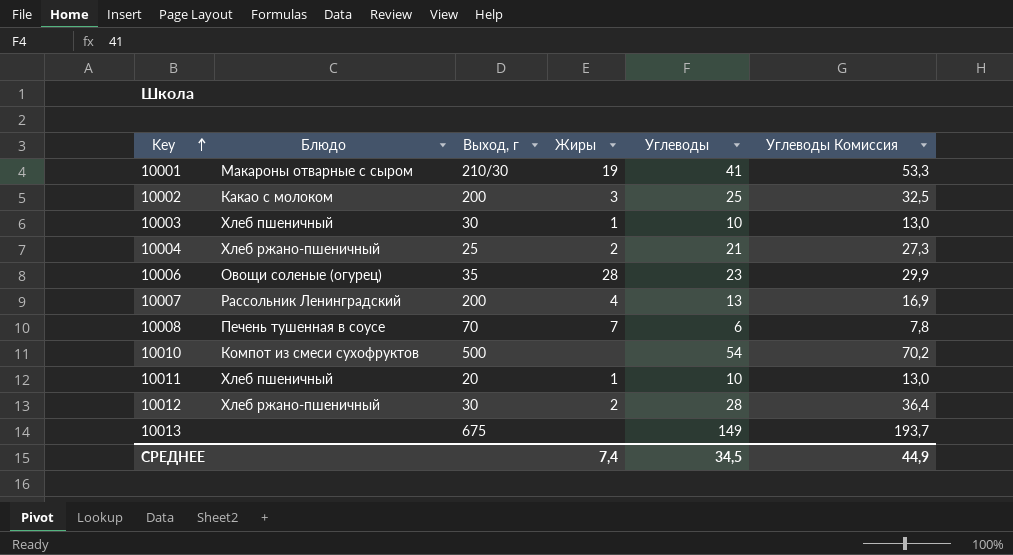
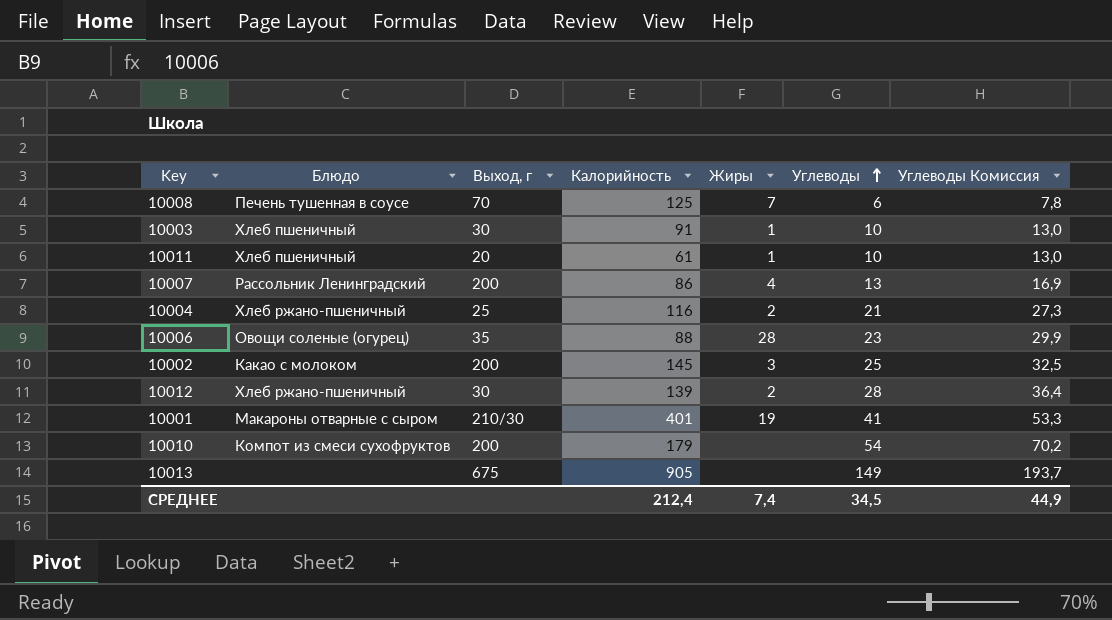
row order: Key ascending -> Углеводы ascending
column Калорийность | position: none -> 4
10010 | Выход, г: 500 -> 200

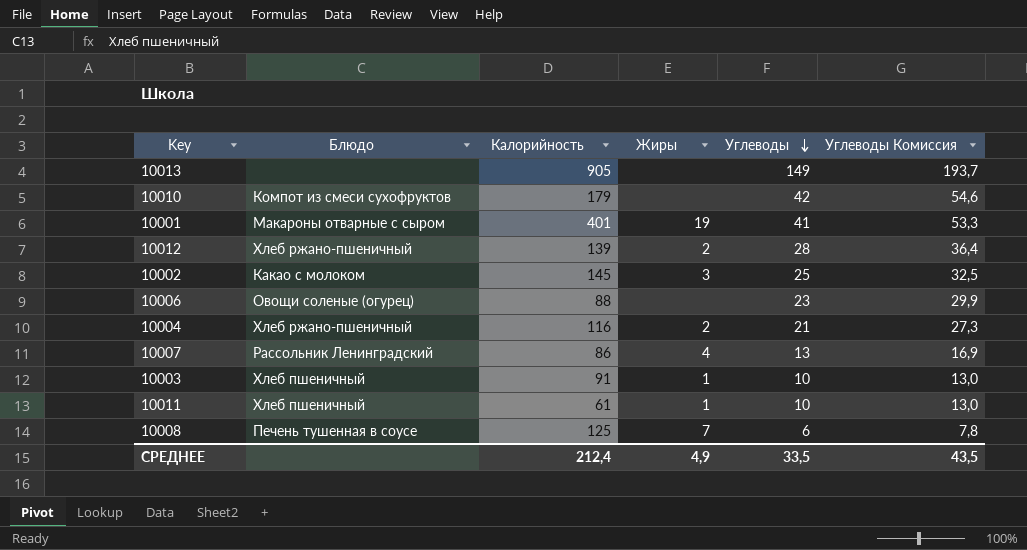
row order: Углеводы ascending -> Углеводы descending
column Выход, г | position: 3 -> none
10010 | Углеводы: 54 -> 42
10010 | Углеводы Комиссия: 70,2 -> 54,6
10006 | Жиры: 28 -> none
СРЕДНЕЕ | Жиры: 7,4 -> 4,9
СРЕДНЕЕ | Углеводы: 34,5 -> 33,5
СРЕДНЕЕ | Углеводы Комиссия: 44,9 -> 43,5

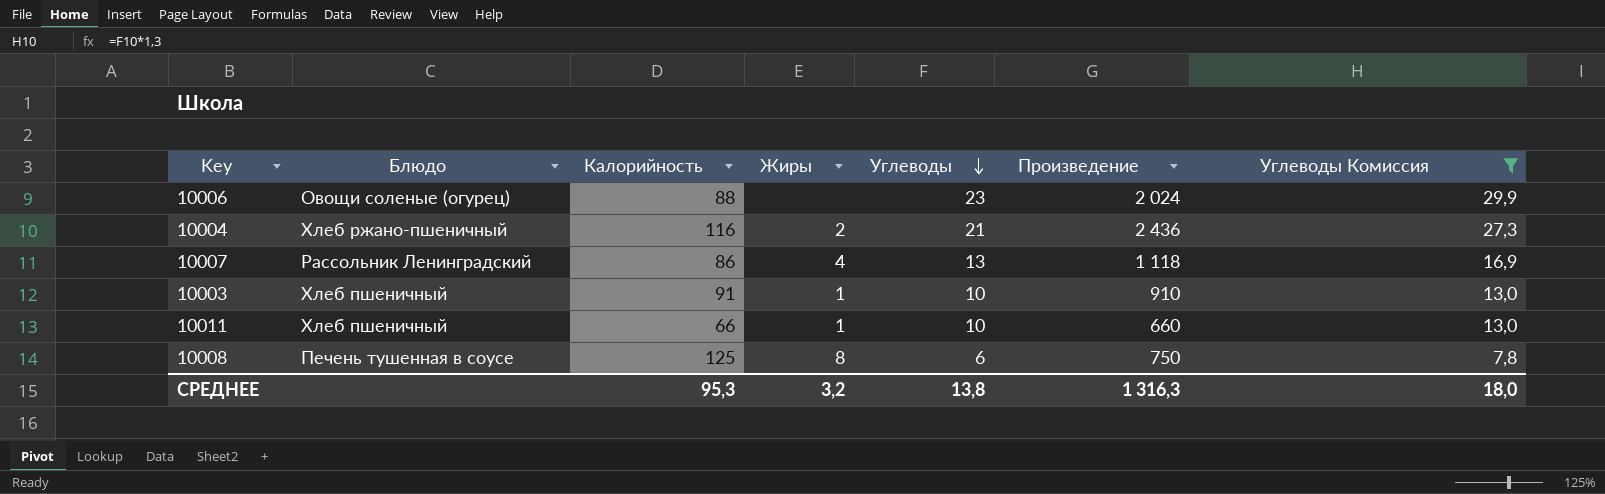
filter: none -> Углеводы Комиссия <= 29,9
column Произведение | formula: none -> [Калорийность] * [Углеводы]
10011 | Калорийность: 61 -> 66
10008 | Жиры: 7 -> 8
СРЕДНЕЕ | Калорийность: 212,4 -> 95,3
СРЕДНЕЕ | Жиры: 4,9 -> 3,2
СРЕДНЕЕ | Углеводы: 33,5 -> 13,8
СРЕДНЕЕ | Углеводы Комиссия: 43,5 -> 18,0

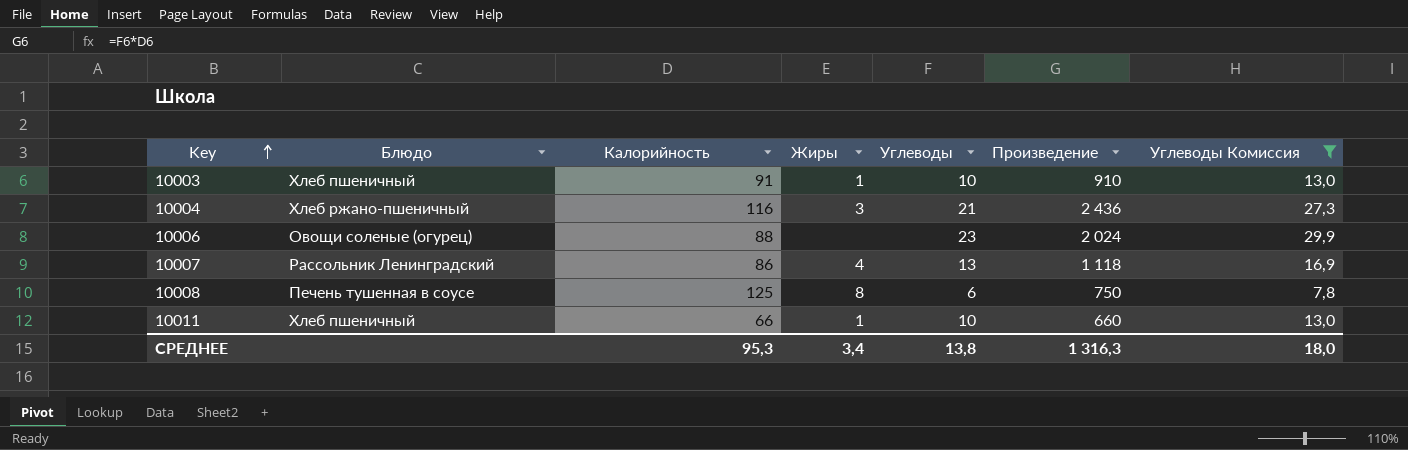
row order: Углеводы descending -> Key ascending
10004 | Жиры: 2 -> 3
СРЕДНЕЕ | Жиры: 3,2 -> 3,4

